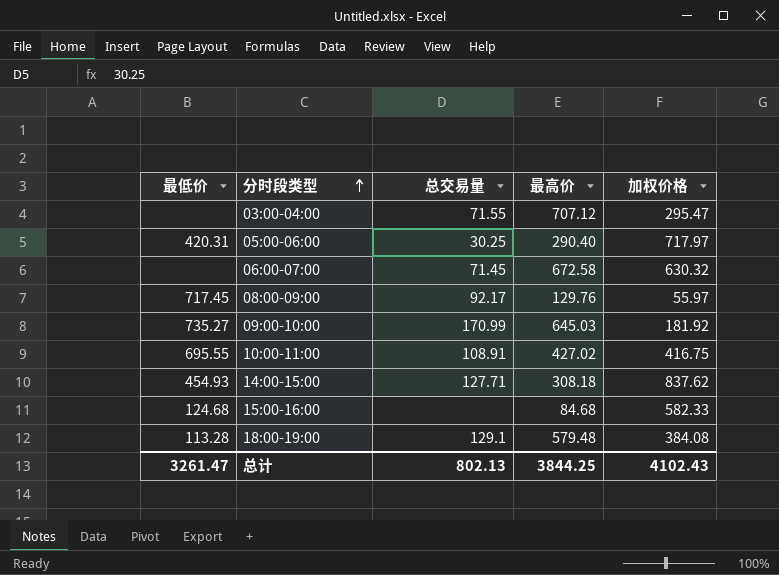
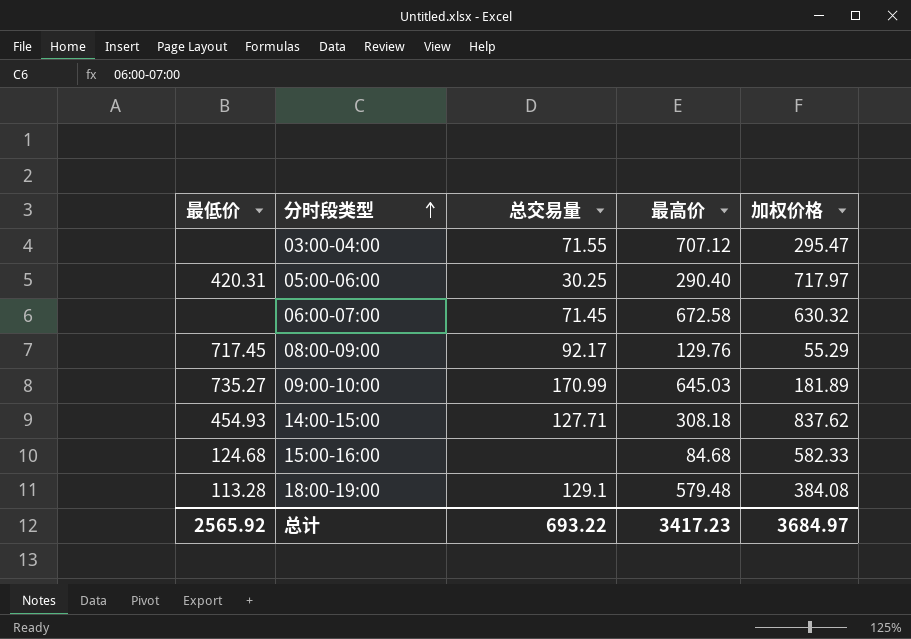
row 10:00-11:00: 695.55 | 108.91 | 427.02 | 416.75 -> none
08:00-09:00 | 加权价格: 55.97 -> 55.29
09:00-10:00 | 加权价格: 181.92 -> 181.89
总计 | 最低价: 3261.47 -> 2565.92
总计 | 总交易量: 802.13 -> 693.22
总计 | 最高价: 3844.25 -> 3417.23
总计 | 加权价格: 4102.43 -> 3684.97

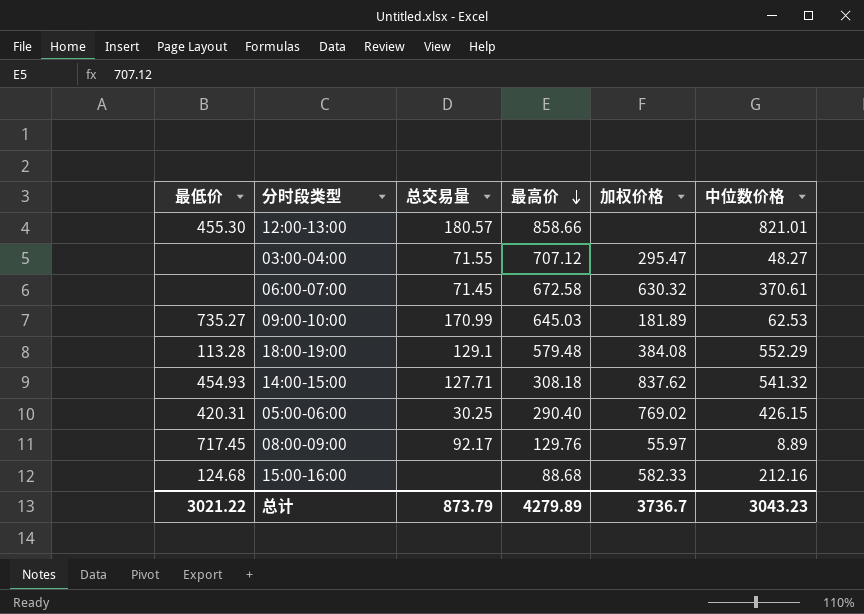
row order: 分时段类型 ascending -> 最高价 descending
column 中位数价格 | position: none -> 6
row 12:00-13:00: none -> 455.30 | 180.57 | 858.66 | none | 821.01
05:00-06:00 | 加权价格: 717.97 -> 769.02
08:00-09:00 | 加权价格: 55.29 -> 55.97
15:00-16:00 | 最高价: 84.68 -> 88.68
总计 | 最低价: 2565.92 -> 3021.22
总计 | 总交易量: 693.22 -> 873.79
总计 | 最高价: 3417.23 -> 4279.89
总计 | 加权价格: 3684.97 -> 3736.7

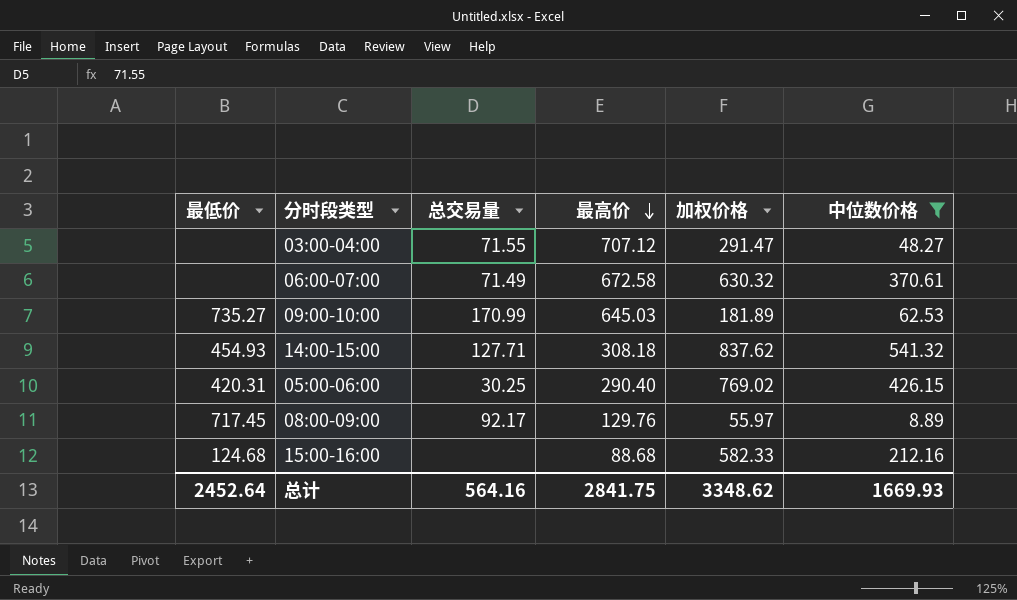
filter: none -> 中位数价格 <= 541.32
03:00-04:00 | 加权价格: 295.47 -> 291.47
06:00-07:00 | 总交易量: 71.45 -> 71.49
总计 | 最低价: 3021.22 -> 2452.64
总计 | 总交易量: 873.79 -> 564.16
总计 | 最高价: 4279.89 -> 2841.75
总计 | 加权价格: 3736.7 -> 3348.62
总计 | 中位数价格: 3043.23 -> 1669.93

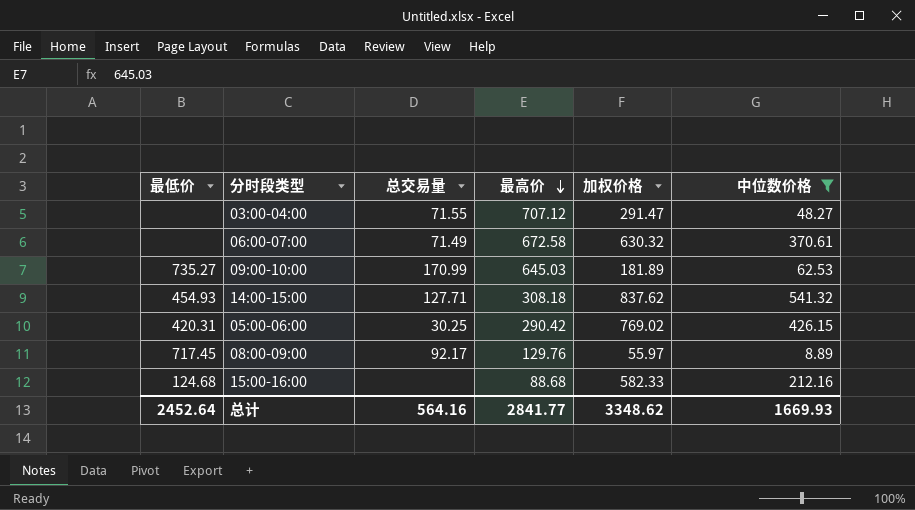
05:00-06:00 | 最高价: 290.40 -> 290.42
总计 | 最高价: 2841.75 -> 2841.77

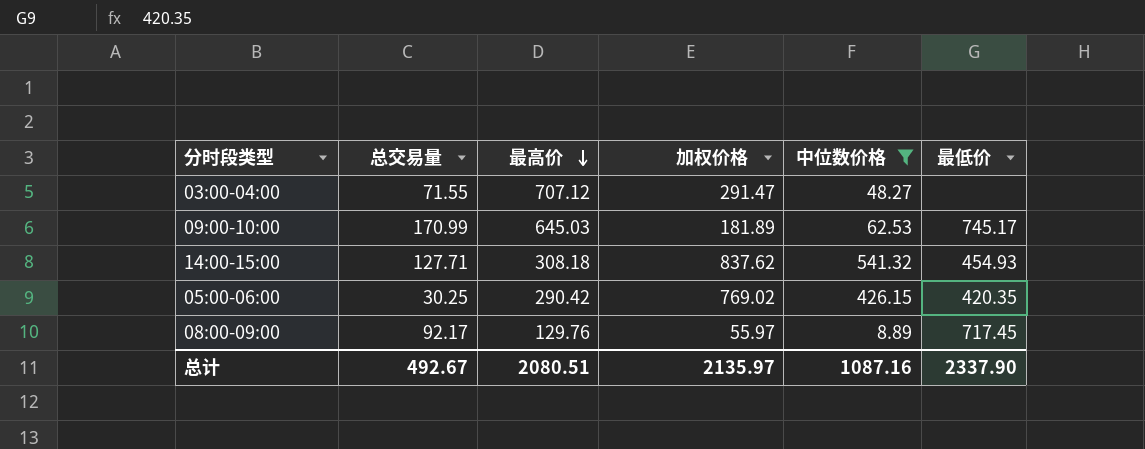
column 最低价 | position: 1 -> 6
row 06:00-07:00: none | 71.49 | 672.58 | 630.32 | 370.61 -> none
row 15:00-16:00: 124.68 | none | 88.68 | 582.33 | 212.16 -> none
09:00-10:00 | 最低价: 735.27 -> 745.17
05:00-06:00 | 最低价: 420.31 -> 420.35
总计 | 总交易量: 564.16 -> 492.67
总计 | 最高价: 2841.77 -> 2080.51
总计 | 加权价格: 3348.62 -> 2135.97
总计 | 中位数价格: 1669.93 -> 1087.16
总计 | 最低价: 2452.64 -> 2337.90

